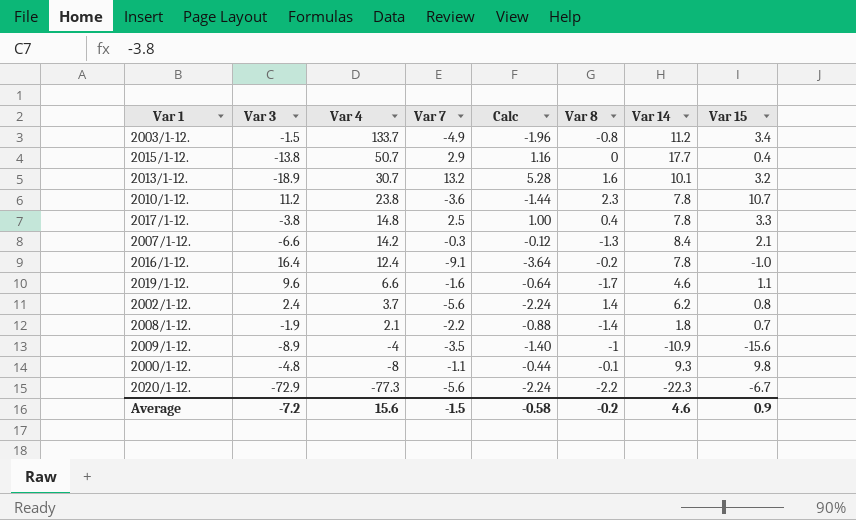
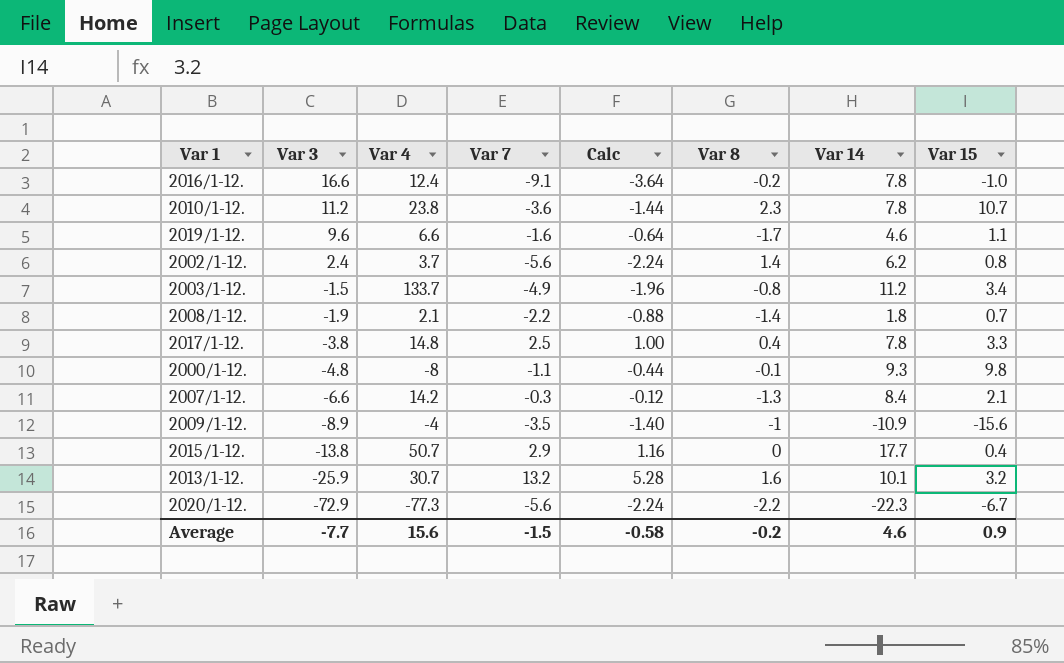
row order: Var 4 descending -> Var 3 descending
2016/1-12. | Var 3: 16.4 -> 16.6
2013/1-12. | Var 3: -18.9 -> -25.9
Average | Var 3: -7.2 -> -7.7

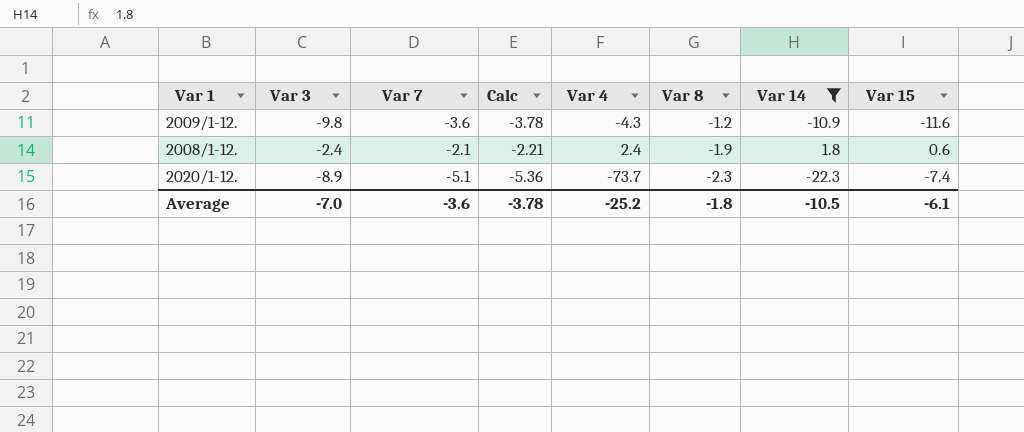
filter: none -> Var 14 <= 1.8
row order: Var 3 descending -> Var 8 descending
column Calc | formula: [Var 7] * 0.4 -> [Var 7] * 1.05
column Var 4 | position: 3 -> 5
2009/1-12. | Var 3: -8.9 -> -9.8
2009/1-12. | Var 7: -3.5 -> -3.6
2009/1-12. | Var 4: -4 -> -4.3
2009/1-12. | Var 8: -1 -> -1.2
2009/1-12. | Var 15: -15.6 -> -11.6
2008/1-12. | Var 3: -1.9 -> -2.4
2008/1-12. | Var 7: -2.2 -> -2.1
2008/1-12. | Var 4: 2.1 -> 2.4
2008/1-12. | Var 8: -1.4 -> -1.9
2008/1-12. | Var 15: 0.7 -> 0.6
2020/1-12. | Var 3: -72.9 -> -8.9
2020/1-12. | Var 7: -5.6 -> -5.1
2020/1-12. | Var 4: -77.3 -> -73.7
2020/1-12. | Var 8: -2.2 -> -2.3
2020/1-12. | Var 15: -6.7 -> -7.4
Average | Var 3: -7.7 -> -7.0
Average | Var 7: -1.5 -> -3.6
Average | Calc: -0.58 -> -3.78
Average | Var 4: 15.6 -> -25.2
Average | Var 8: -0.2 -> -1.8
Average | Var 14: 4.6 -> -10.5
Average | Var 15: 0.9 -> -6.1

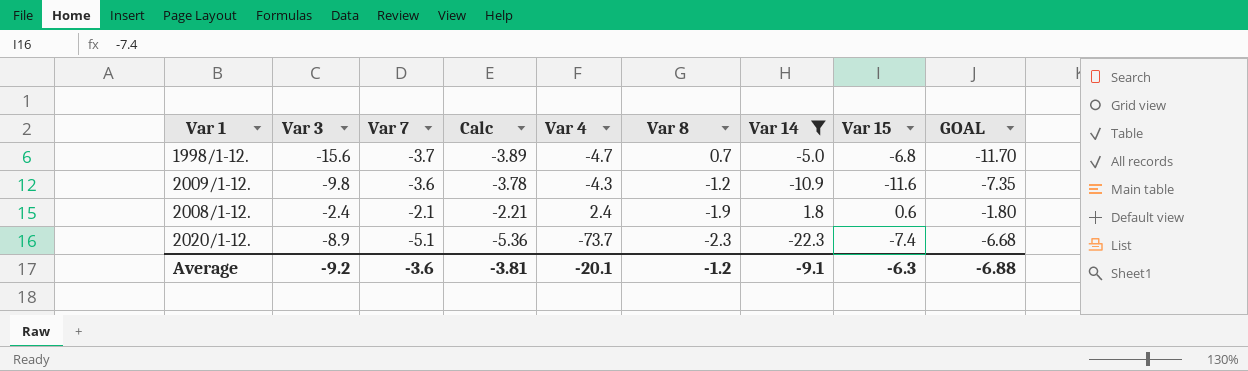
column GOAL | formula: none -> [Var 3] * 0.75
row 1998/1-12.: none -> -15.6 | -3.7 | -3.89 | -4.7 | 0.7 | -5.0 | -6.8 | -11.70
Average | Var 3: -7.0 -> -9.2
Average | Calc: -3.78 -> -3.81
Average | Var 4: -25.2 -> -20.1
Average | Var 8: -1.8 -> -1.2
Average | Var 14: -10.5 -> -9.1
Average | Var 15: -6.1 -> -6.3

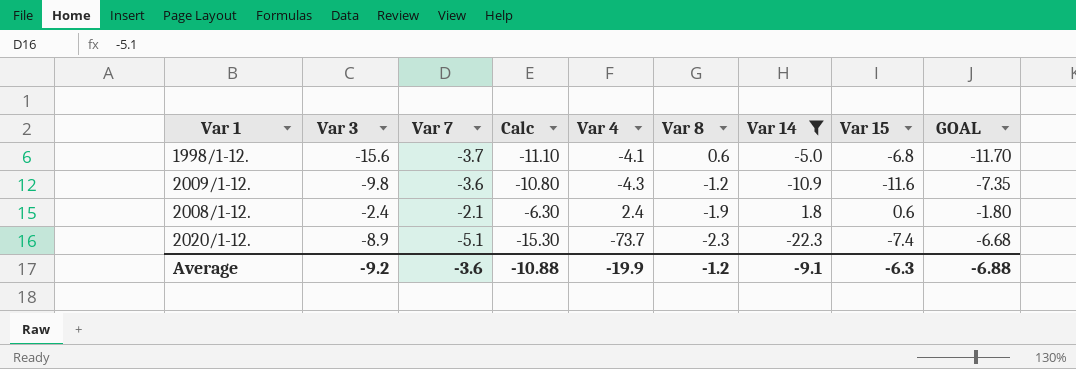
column Calc | formula: [Var 7] * 1.05 -> [Var 7] * 3
1998/1-12. | Var 4: -4.7 -> -4.1
1998/1-12. | Var 8: 0.7 -> 0.6
Average | Calc: -3.81 -> -10.88
Average | Var 4: -20.1 -> -19.9

